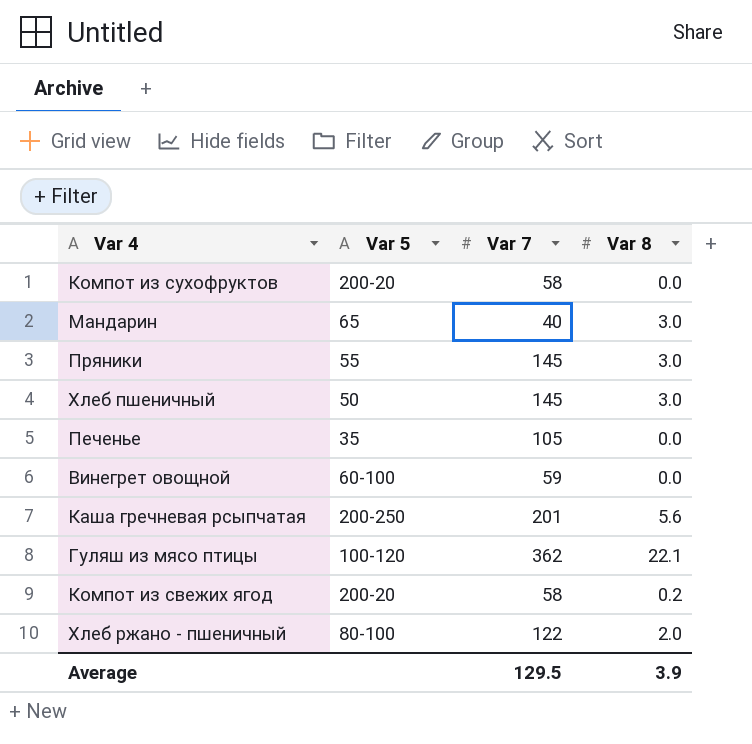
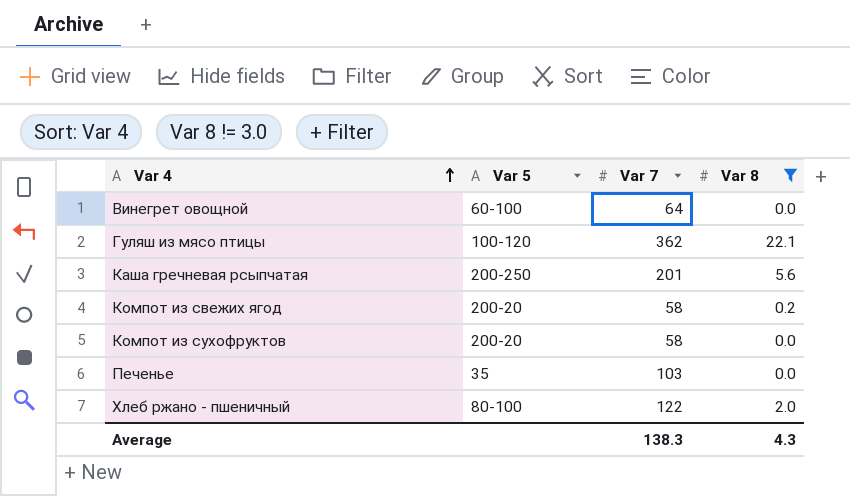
filter: none -> Var 8 != 3.0
row order: none -> Var 4 ascending
Винегрет овощной | Var 7: 59 -> 64
Печенье | Var 7: 105 -> 103
Average | Var 7: 129.5 -> 138.3
Average | Var 8: 3.9 -> 4.3

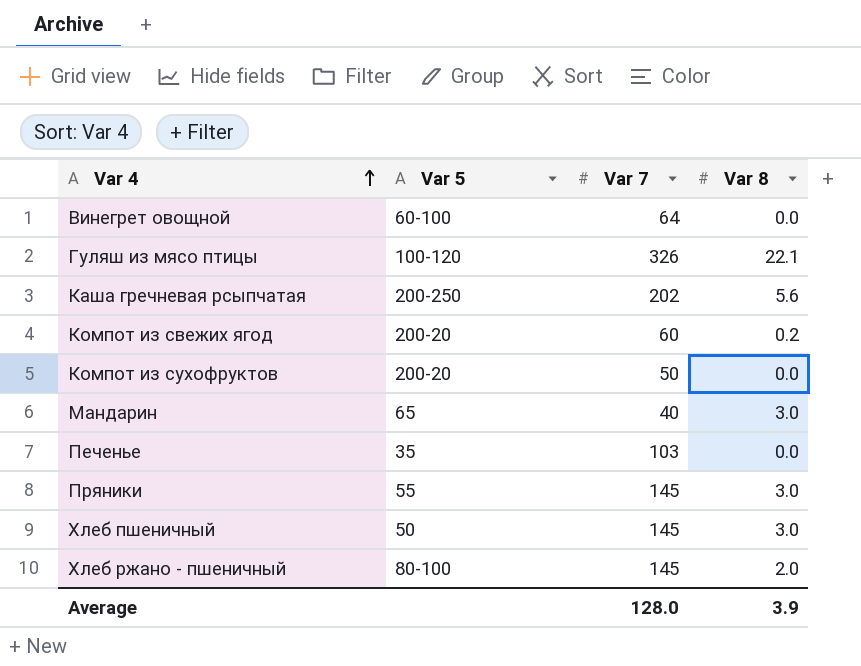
filter: Var 8 != 3.0 -> none
Гуляш из мясо птицы | Var 7: 362 -> 326
Каша гречневая рсыпчатая | Var 7: 201 -> 202
Компот из свежих ягод | Var 7: 58 -> 60
Компот из сухофруктов | Var 7: 58 -> 50
Хлеб ржано - пшеничный | Var 7: 122 -> 145
Average | Var 7: 138.3 -> 128.0
Average | Var 8: 4.3 -> 3.9

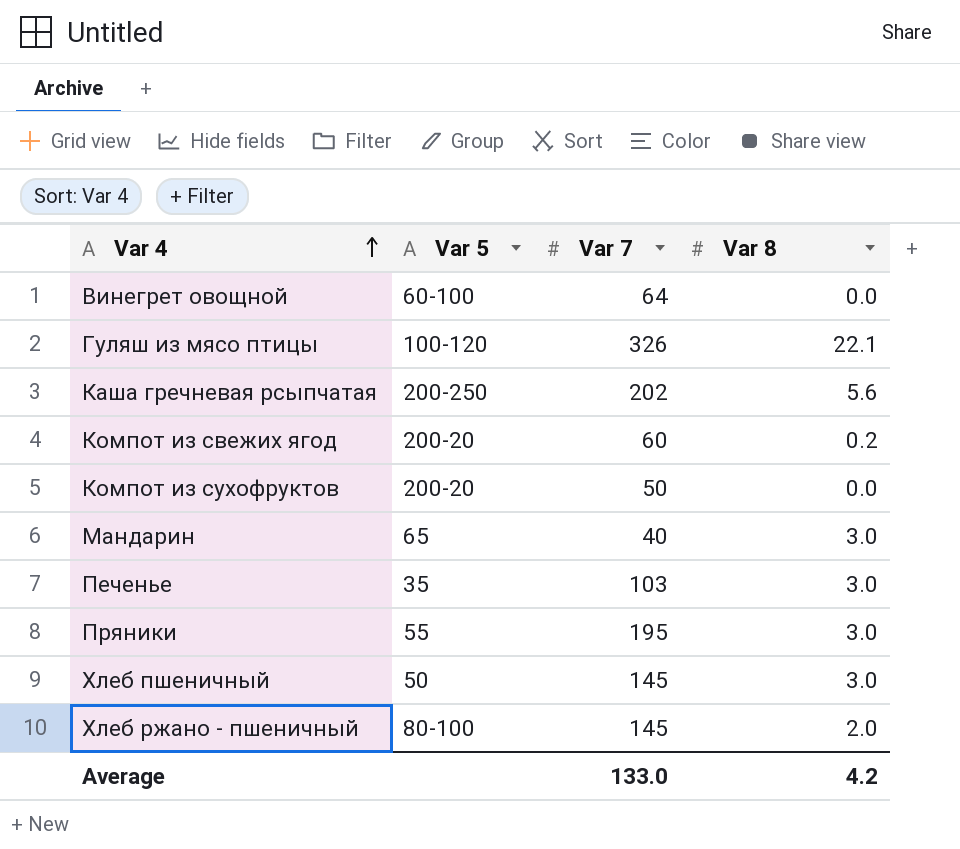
Печенье | Var 8: 0.0 -> 3.0
Пряники | Var 7: 145 -> 195
Average | Var 7: 128.0 -> 133.0
Average | Var 8: 3.9 -> 4.2

